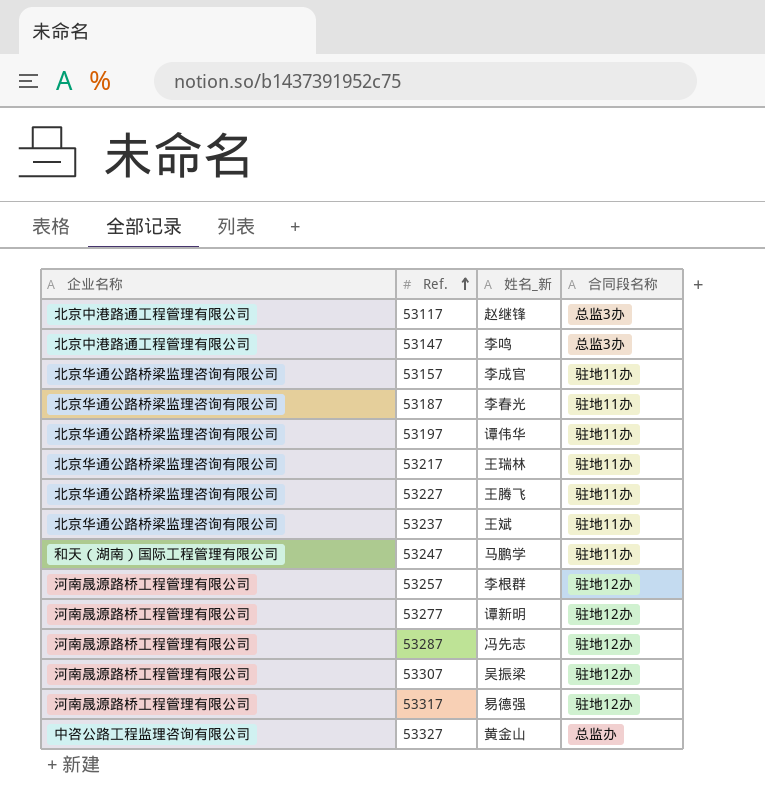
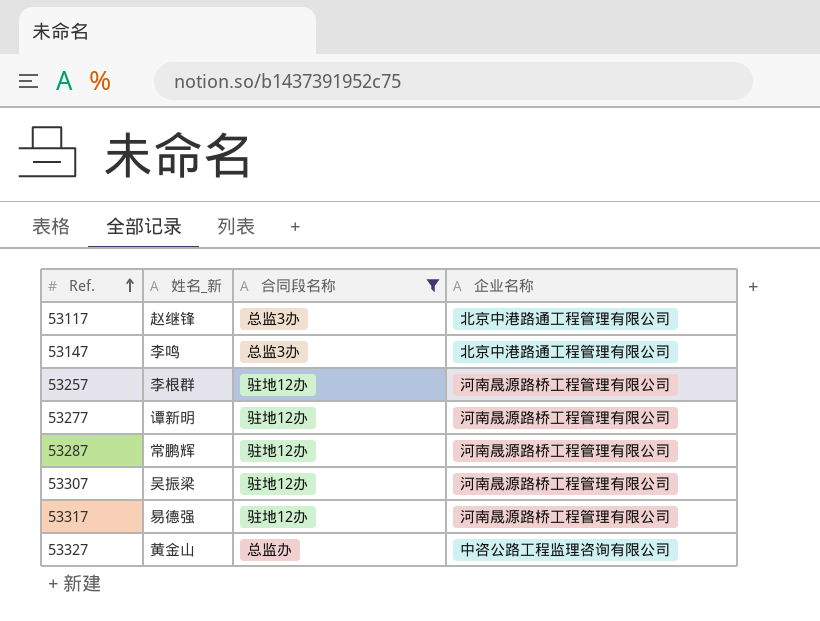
filter: none -> 合同段名称 != 驻地11办
column 企业名称 | position: 1 -> 4
53287 | 姓名_新: 冯先志 -> 常鹏辉

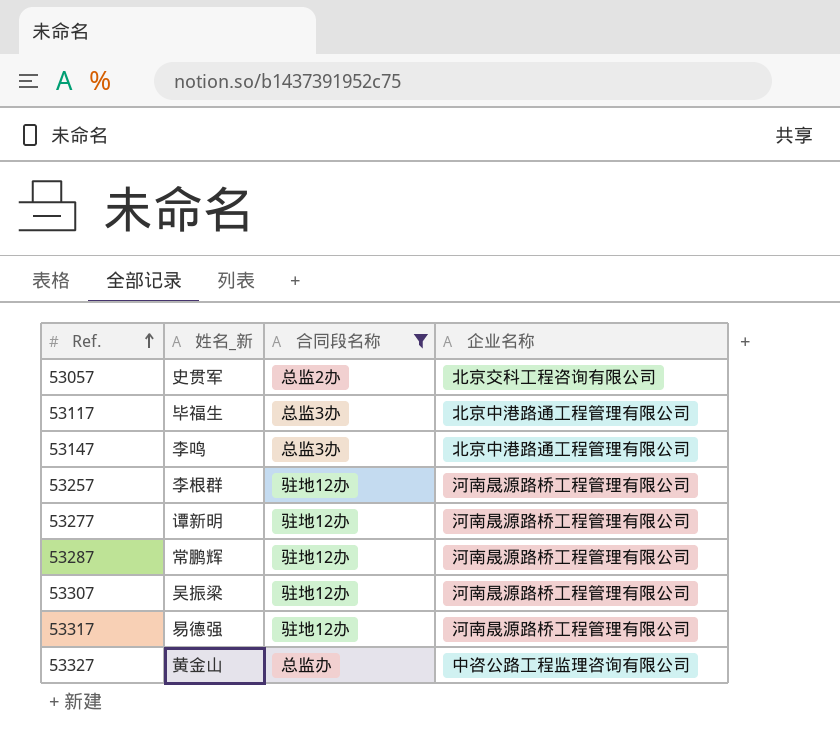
row 53057: none -> 史贯军 | 总监2办 | 北京交科工程咨询有限公司
53117 | 姓名_新: 赵继锋 -> 毕福生

